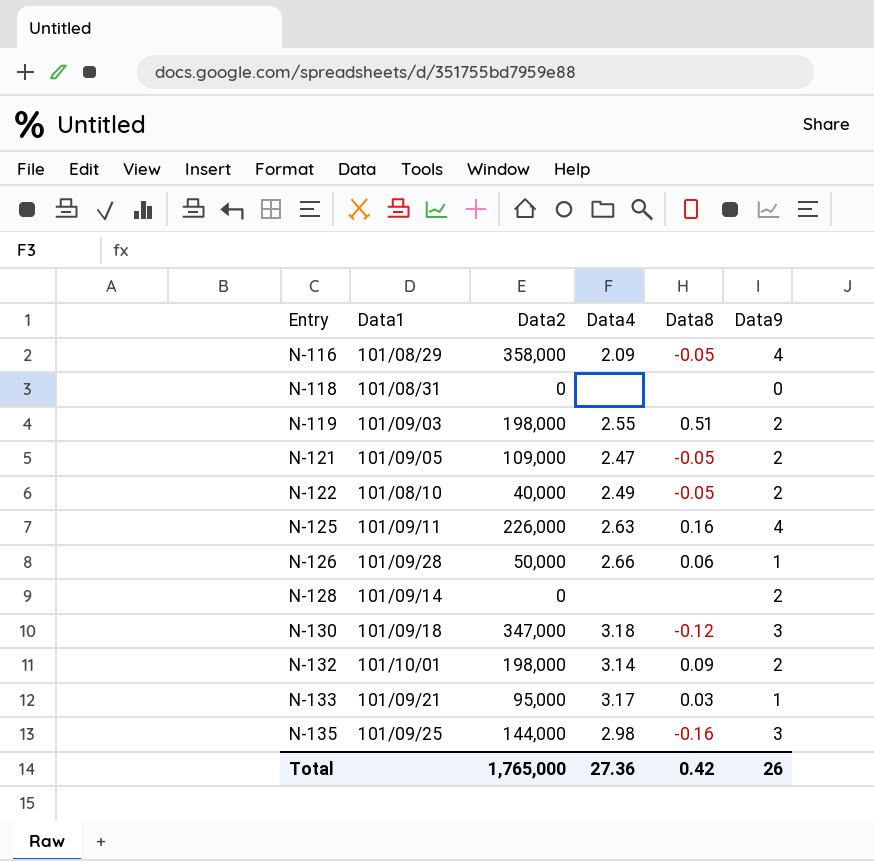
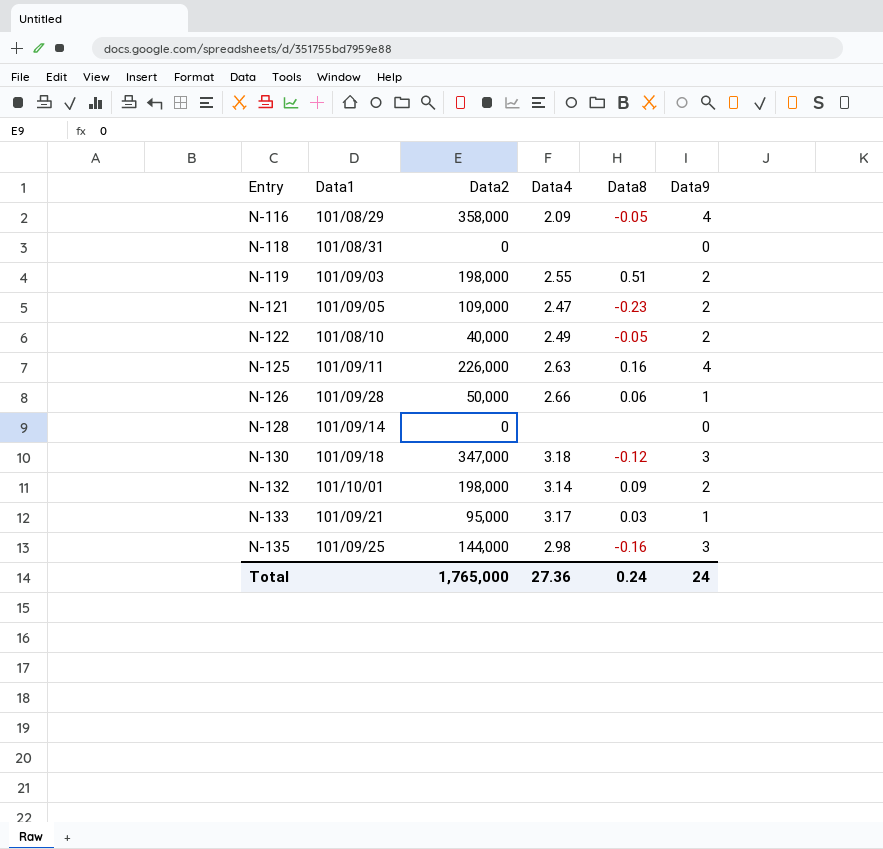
N-121 | Data8: -0.05 -> -0.23
N-128 | Data9: 2 -> 0
Total | Data8: 0.42 -> 0.24
Total | Data9: 26 -> 24

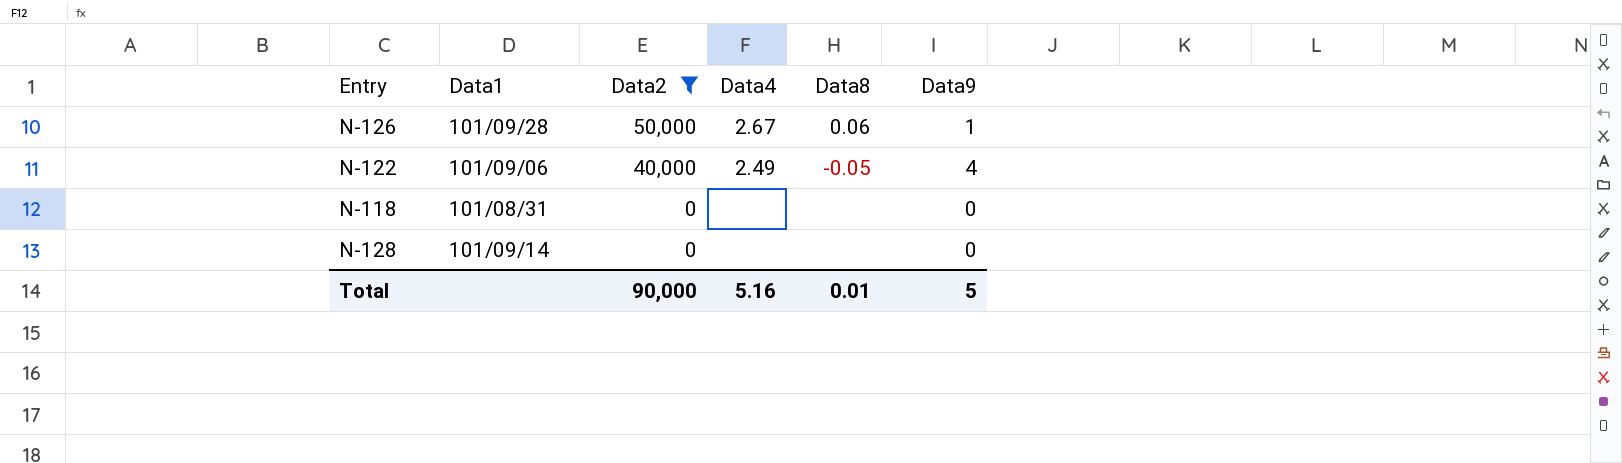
filter: none -> Data2 <= 50,000
row order: Entry ascending -> Data2 descending
N-126 | Data4: 2.66 -> 2.67
N-122 | Data1: 101/08/10 -> 101/09/06
N-122 | Data9: 2 -> 4
Total | Data2: 1,765,000 -> 90,000
Total | Data4: 27.36 -> 5.16
Total | Data8: 0.24 -> 0.01
Total | Data9: 24 -> 5

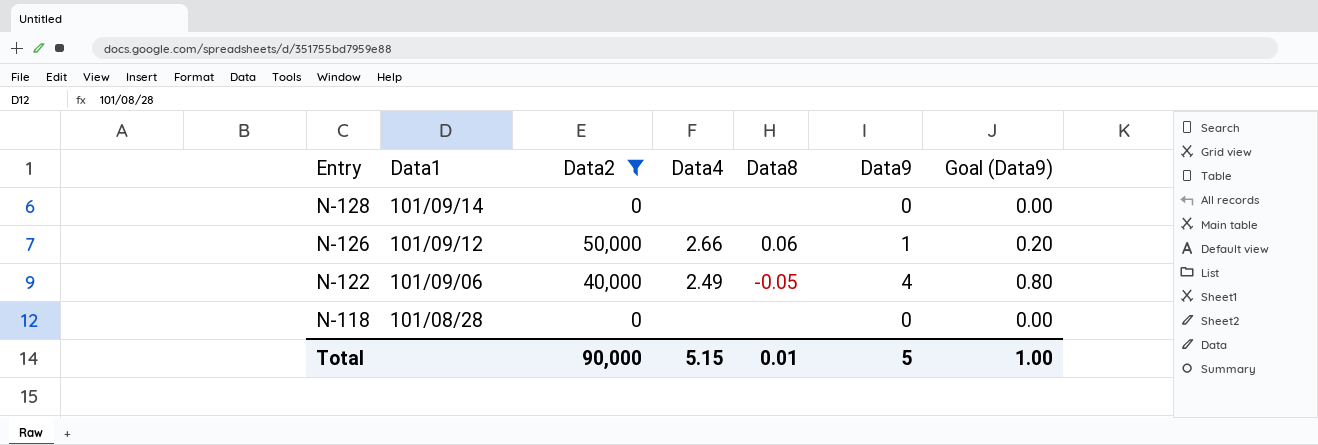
row order: Data2 descending -> Entry descending
column Goal (Data9) | formula: none -> [Data9] * 0.2
N-126 | Data1: 101/09/28 -> 101/09/12
N-126 | Data4: 2.67 -> 2.66
N-118 | Data1: 101/08/31 -> 101/08/28
Total | Data4: 5.16 -> 5.15

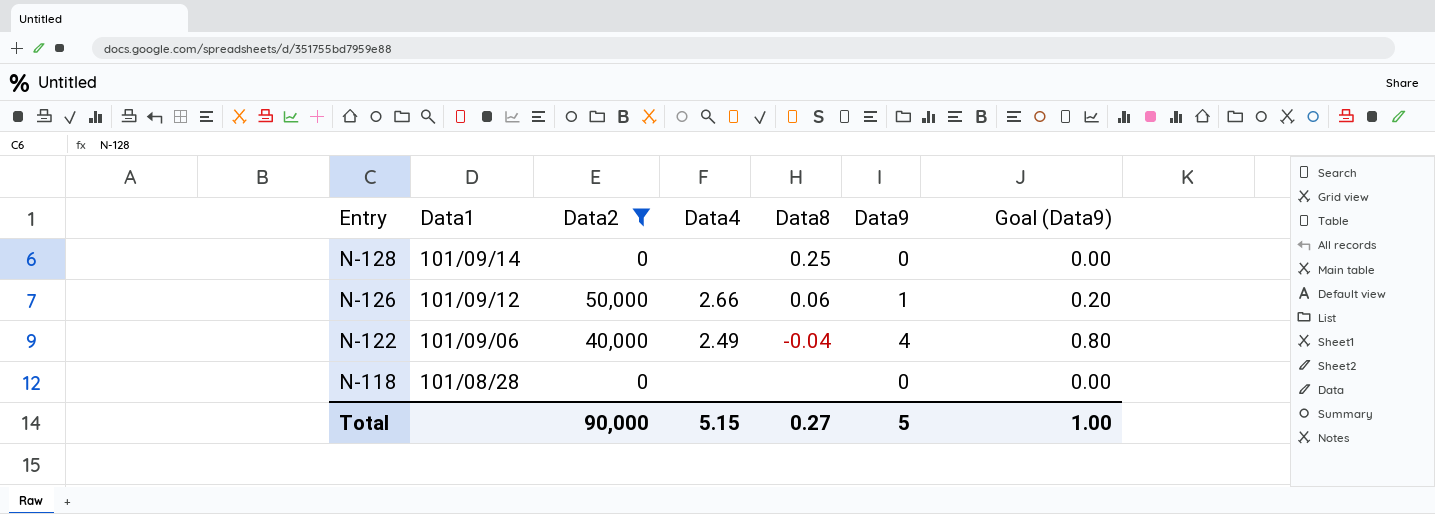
N-128 | Data8: none -> 0.25
N-122 | Data8: -0.05 -> -0.04
Total | Data8: 0.01 -> 0.27

